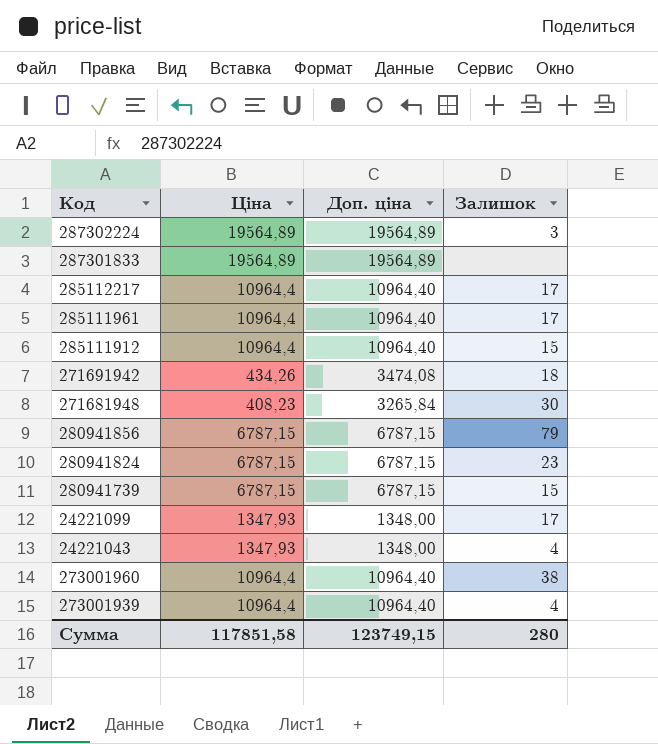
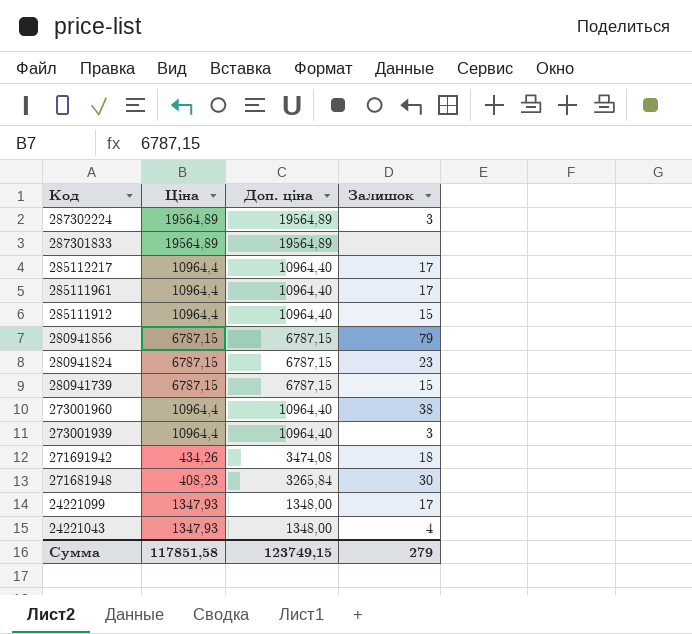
row order: none -> Код descending
273001939 | Залишок: 4 -> 3
Сумма | Залишок: 280 -> 279

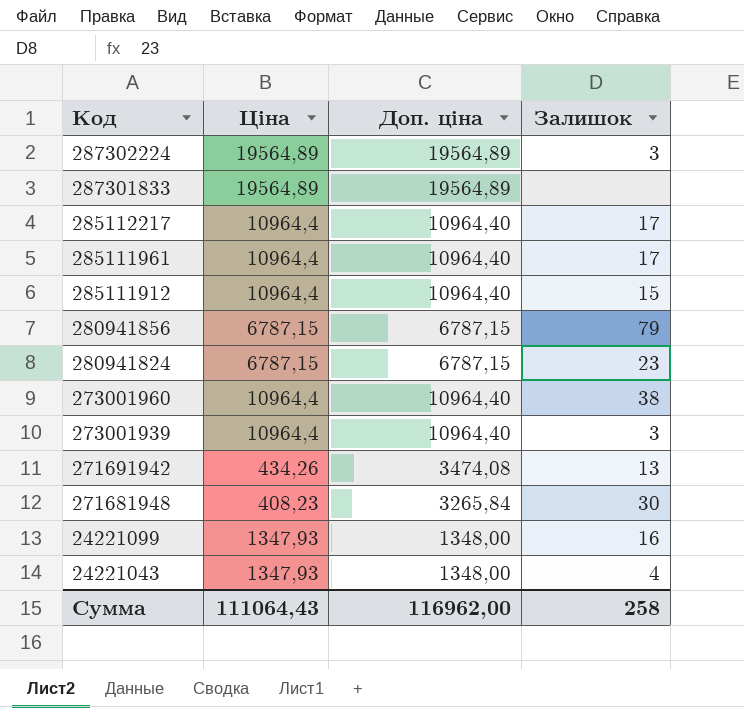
row 280941739: 6787,15 | 6787,15 | 15 -> none
271691942 | Залишок: 18 -> 13
24221099 | Залишок: 17 -> 16
Сумма | Ціна: 117851,58 -> 111064,43
Сумма | Доп. ціна: 123749,15 -> 116962,00
Сумма | Залишок: 279 -> 258

